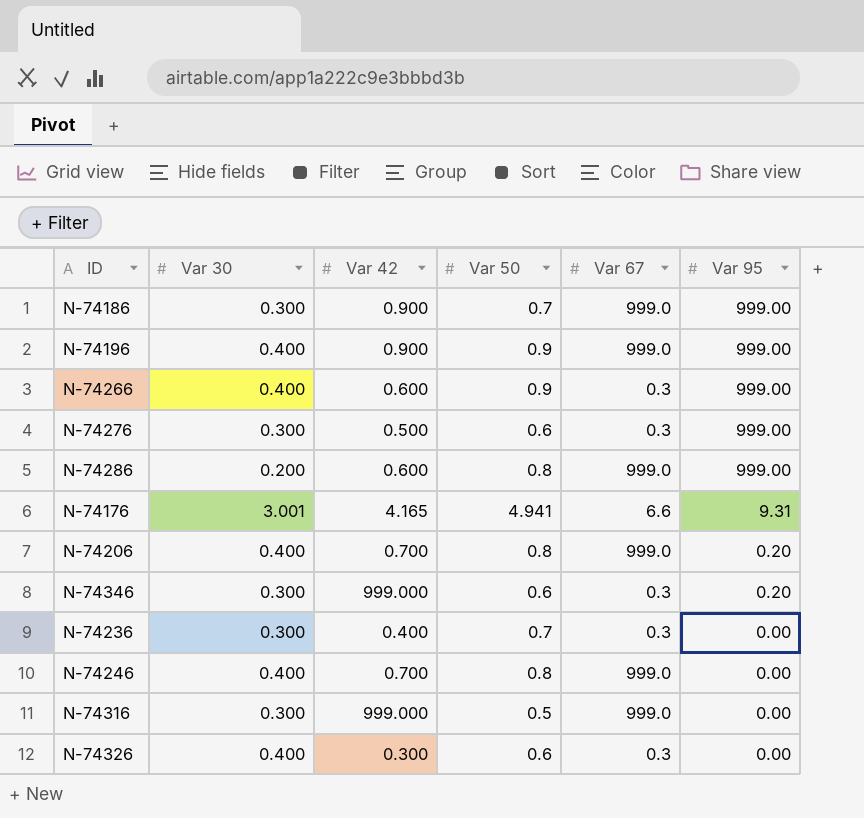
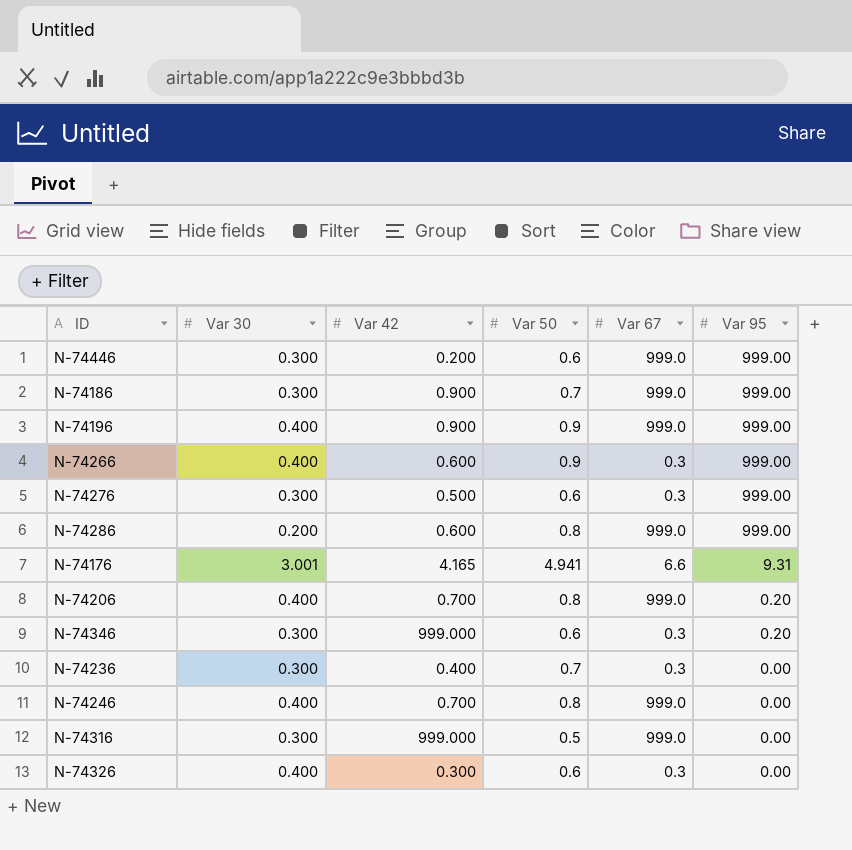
row N-74446: none -> 0.300 | 0.200 | 0.6 | 999.0 | 999.00

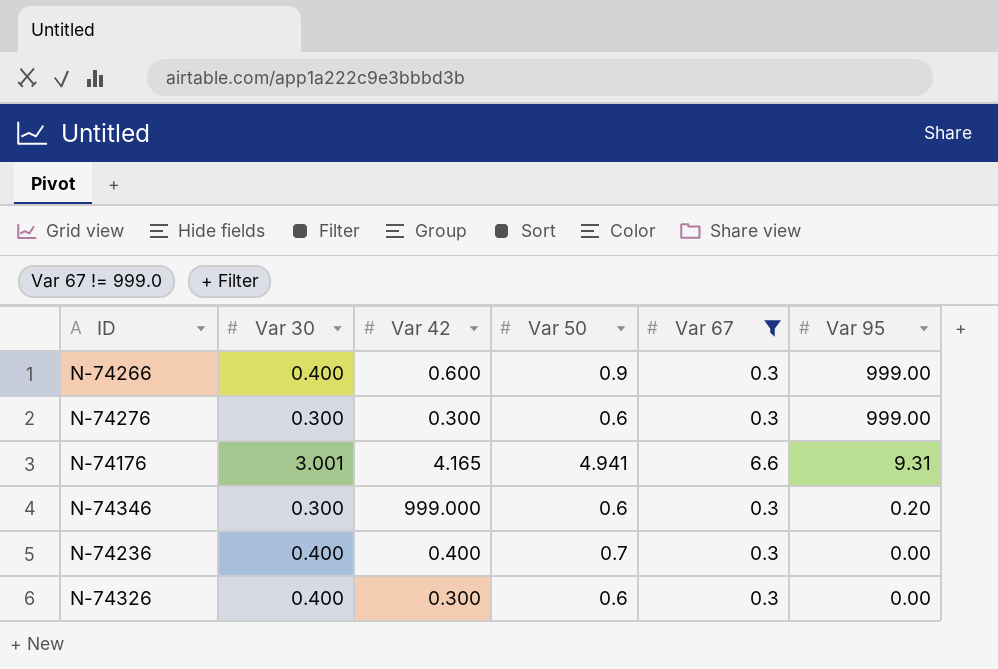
filter: none -> Var 67 != 999.0
N-74276 | Var 42: 0.500 -> 0.300
N-74236 | Var 30: 0.300 -> 0.400

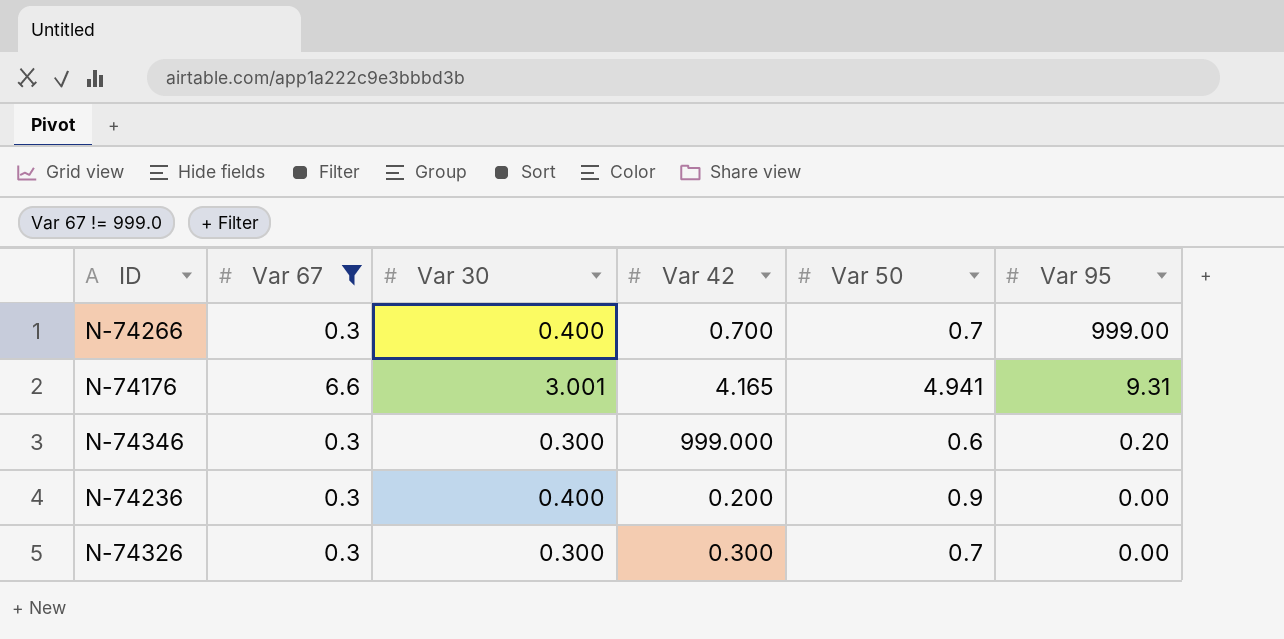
column Var 67 | position: 5 -> 2
row N-74276: 0.300 | 0.300 | 0.6 | 0.3 | 999.00 -> none
N-74266 | Var 42: 0.600 -> 0.700
N-74266 | Var 50: 0.9 -> 0.7
N-74236 | Var 42: 0.400 -> 0.200
N-74236 | Var 50: 0.7 -> 0.9
N-74326 | Var 30: 0.400 -> 0.300
N-74326 | Var 50: 0.6 -> 0.7

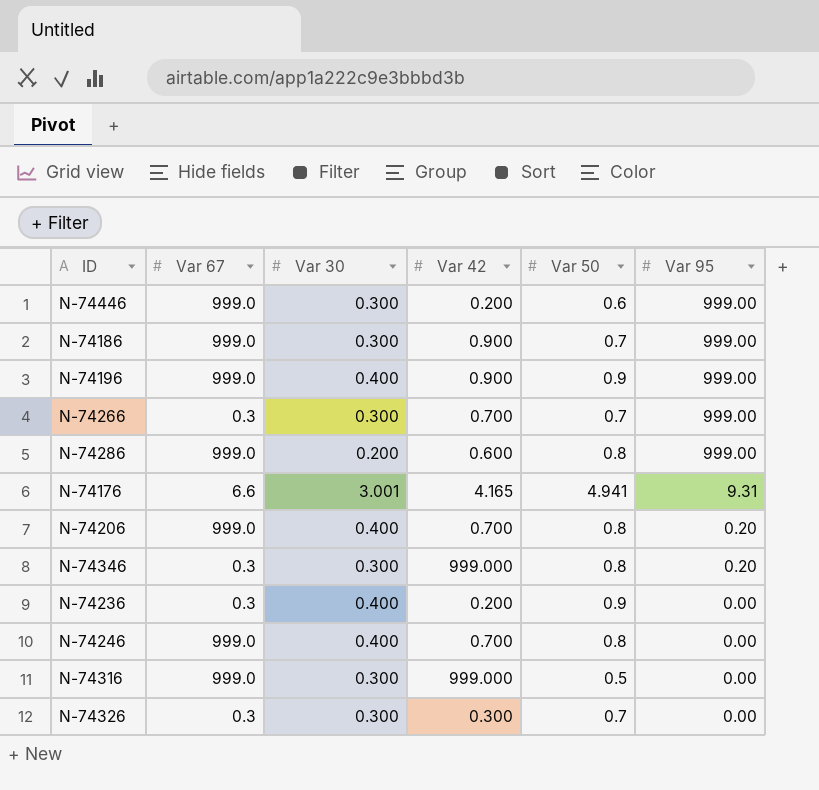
filter: Var 67 != 999.0 -> none
N-74266 | Var 30: 0.400 -> 0.300
N-74346 | Var 50: 0.6 -> 0.8

